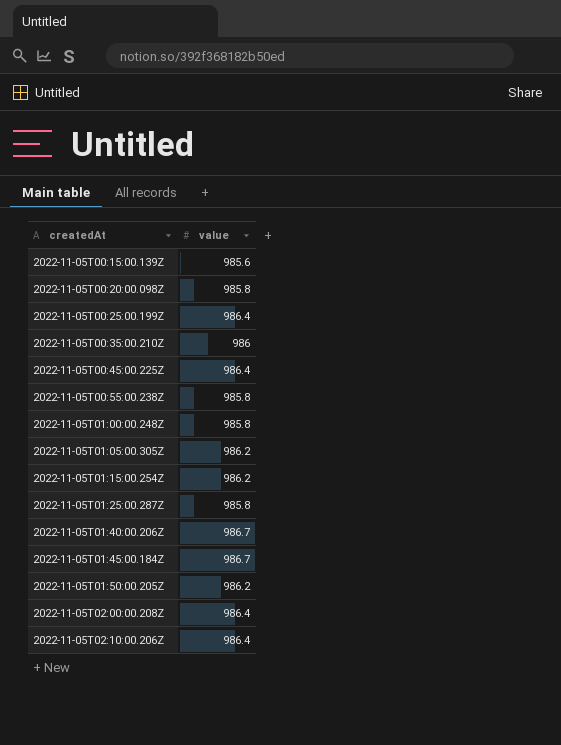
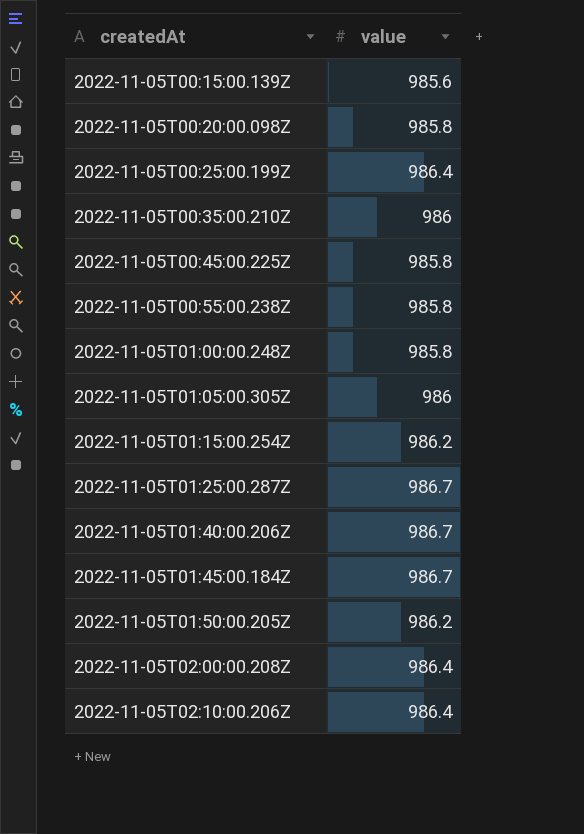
2022-11-05T00:45:00.225Z | value: 986.4 -> 985.8
2022-11-05T01:05:00.305Z | value: 986.2 -> 986
2022-11-05T01:25:00.287Z | value: 985.8 -> 986.7

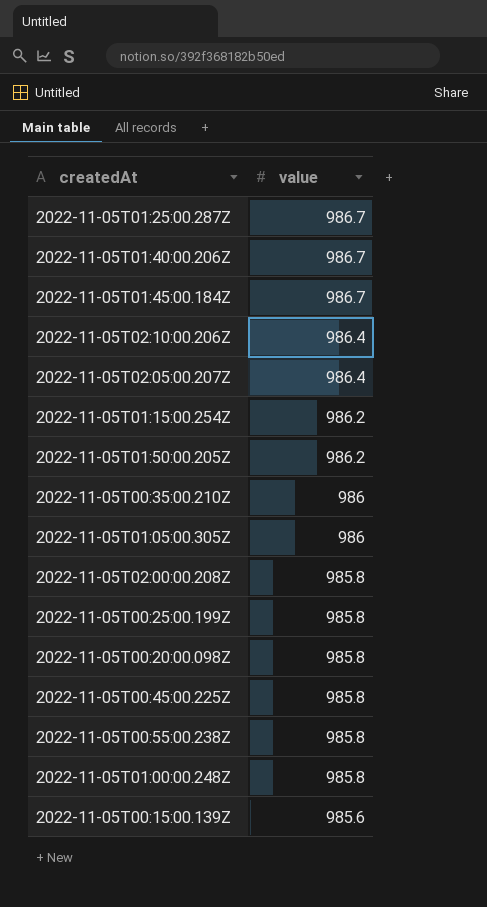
row order: createdAt ascending -> value descending
row 2022-11-05T02:05:00.207Z: none -> 986.4
2022-11-05T02:00:00.208Z | value: 986.4 -> 985.8
2022-11-05T00:25:00.199Z | value: 986.4 -> 985.8

